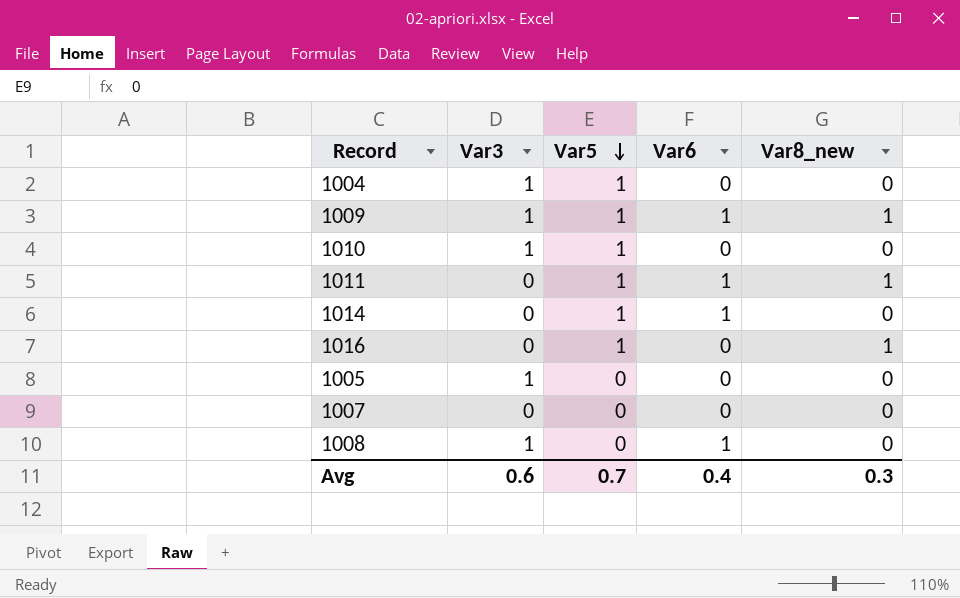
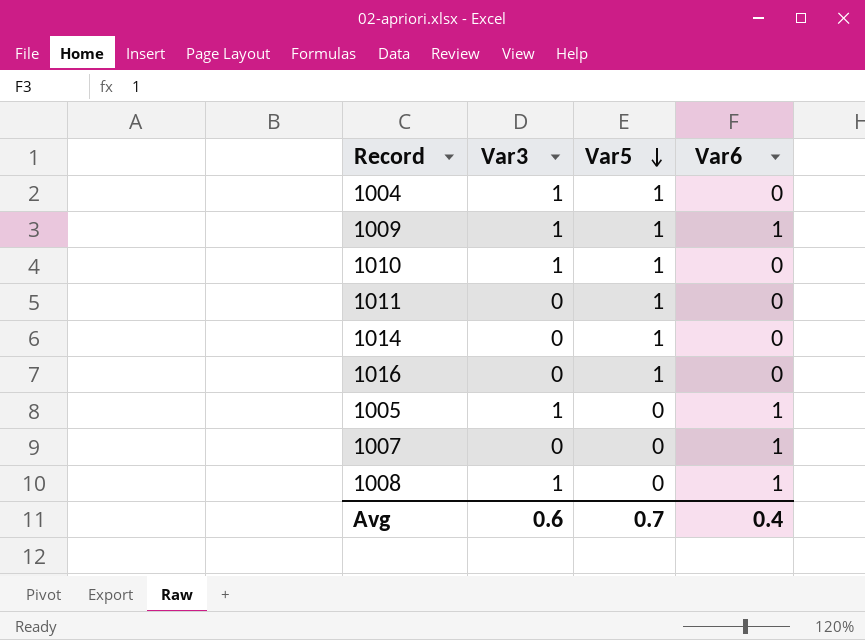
column Var8_new | position: 5 -> none
1011 | Var6: 1 -> 0
1014 | Var6: 1 -> 0
1005 | Var6: 0 -> 1
1007 | Var6: 0 -> 1

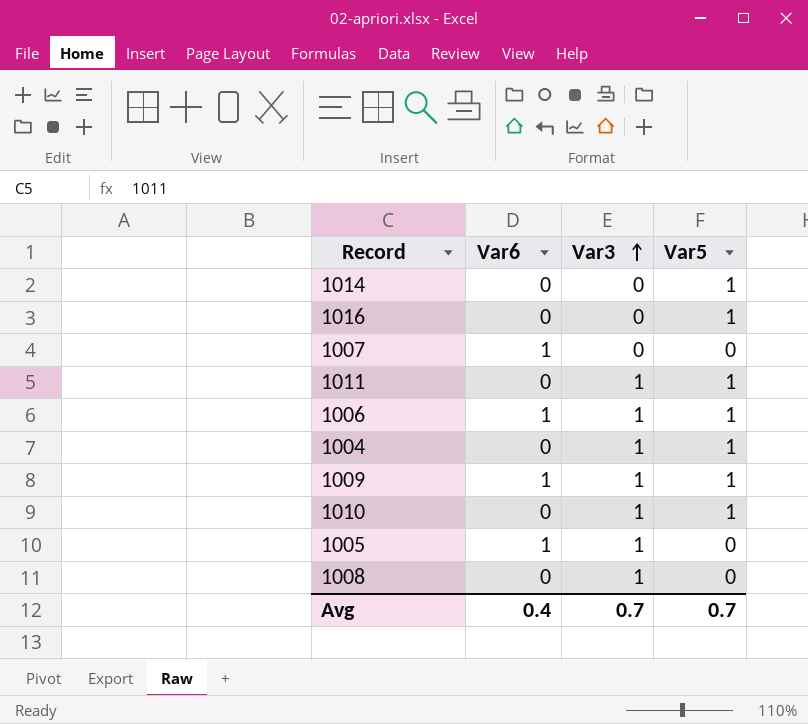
row order: Var5 descending -> Var3 ascending
column Var6 | position: 4 -> 2
1011 | Var3: 0 -> 1
row 1006: none -> 1 | 1 | 1
1008 | Var6: 1 -> 0
Avg | Var3: 0.6 -> 0.7

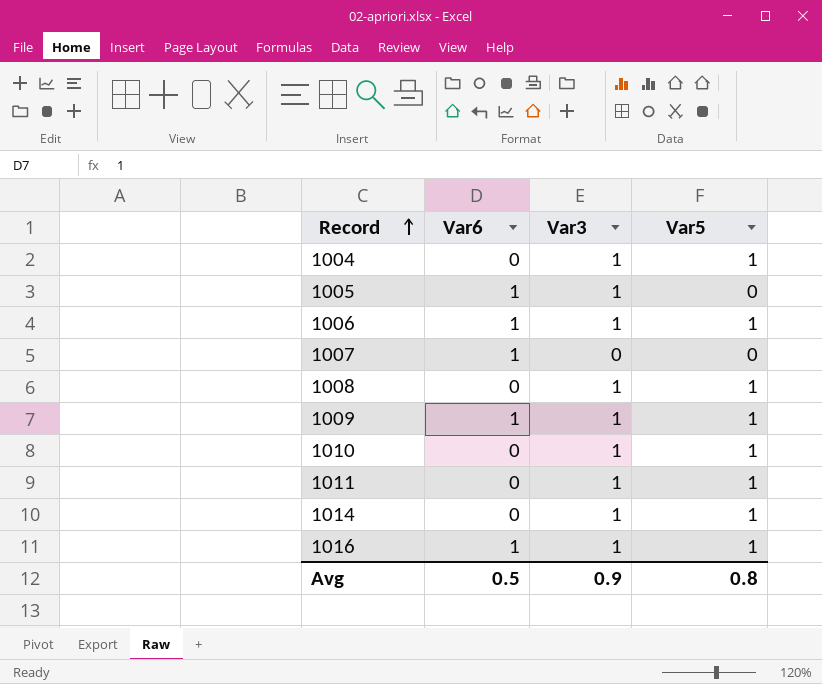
row order: Var3 ascending -> Record ascending
1008 | Var5: 0 -> 1
1014 | Var3: 0 -> 1
1016 | Var6: 0 -> 1
1016 | Var3: 0 -> 1
Avg | Var6: 0.4 -> 0.5
Avg | Var3: 0.7 -> 0.9
Avg | Var5: 0.7 -> 0.8

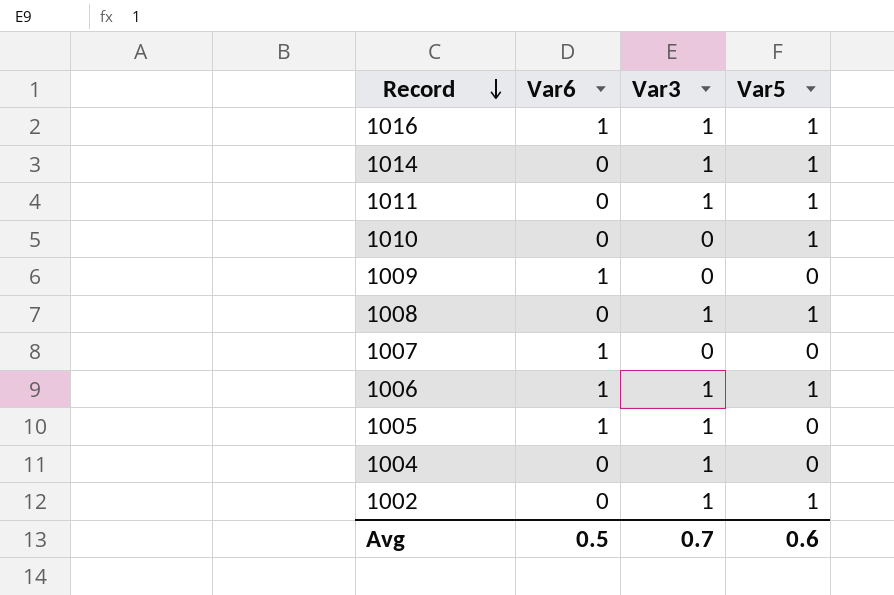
row order: Record ascending -> Record descending
1010 | Var3: 1 -> 0
1009 | Var3: 1 -> 0
1009 | Var5: 1 -> 0
1004 | Var5: 1 -> 0
row 1002: none -> 0 | 1 | 1
Avg | Var3: 0.9 -> 0.7
Avg | Var5: 0.8 -> 0.6

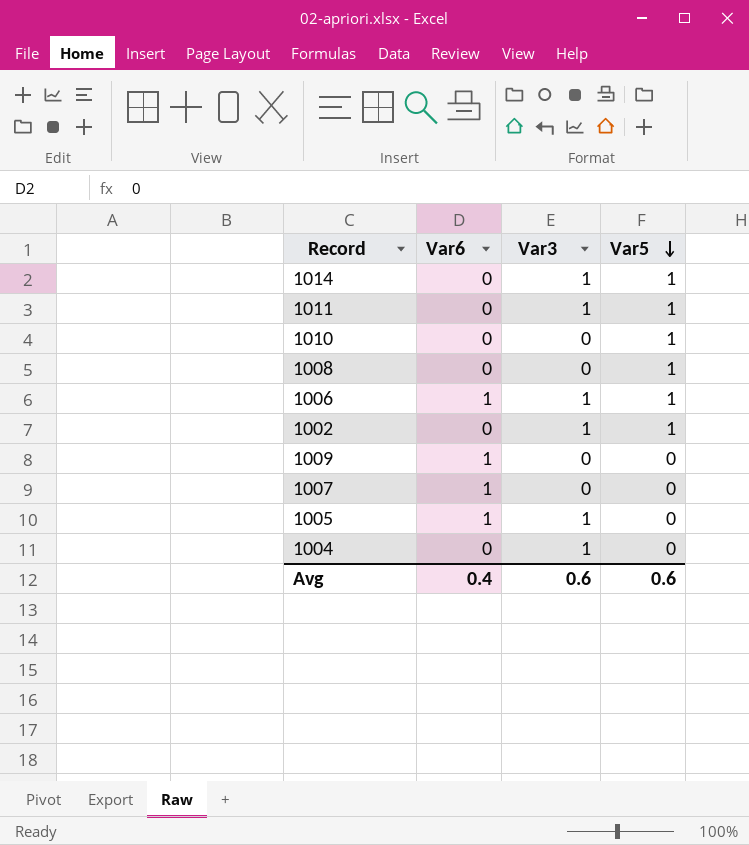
row order: Record descending -> Var5 descending
row 1016: 1 | 1 | 1 -> none
1008 | Var3: 1 -> 0
Avg | Var6: 0.5 -> 0.4
Avg | Var3: 0.7 -> 0.6

